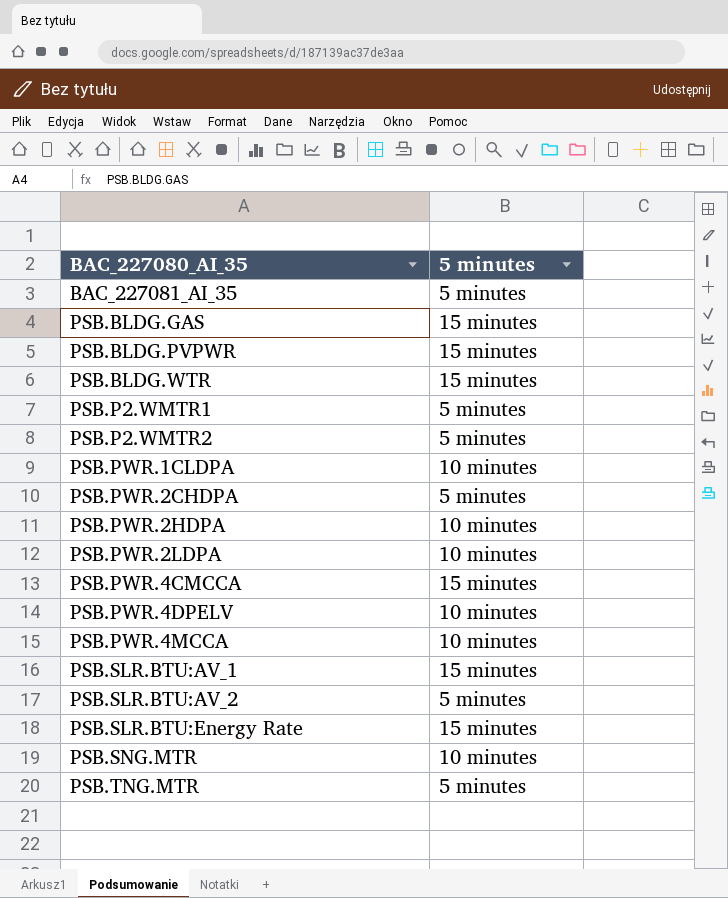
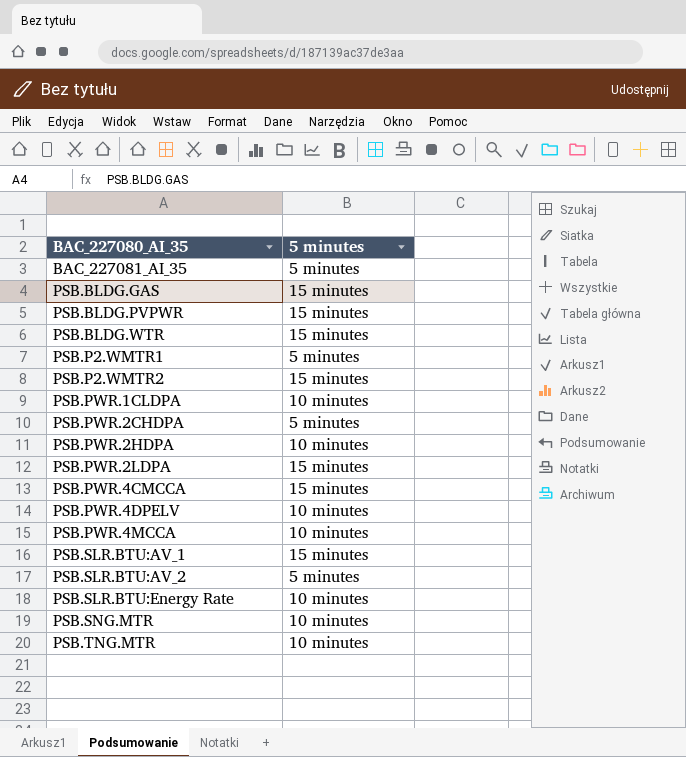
PSB.P2.WMTR2 | 5 minutes: 5 minutes -> 15 minutes
PSB.PWR.2LDPA | 5 minutes: 10 minutes -> 15 minutes
PSB.SLR.BTU:Energy Rate | 5 minutes: 15 minutes -> 10 minutes
PSB.TNG.MTR | 5 minutes: 5 minutes -> 10 minutes

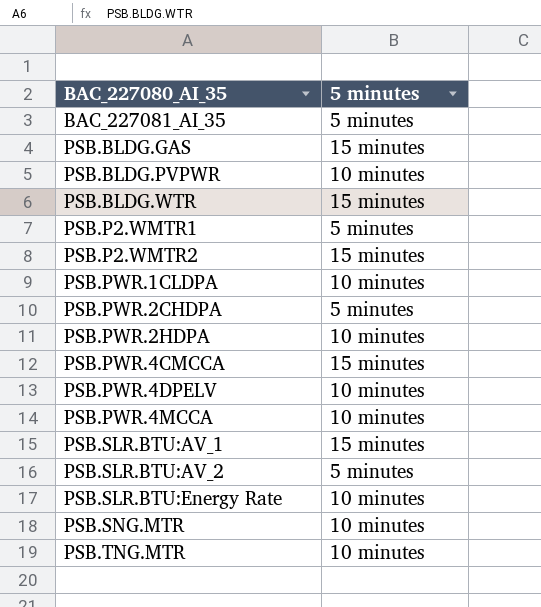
row PSB.PWR.2LDPA: 15 minutes -> none
PSB.BLDG.PVPWR | 5 minutes: 15 minutes -> 10 minutes

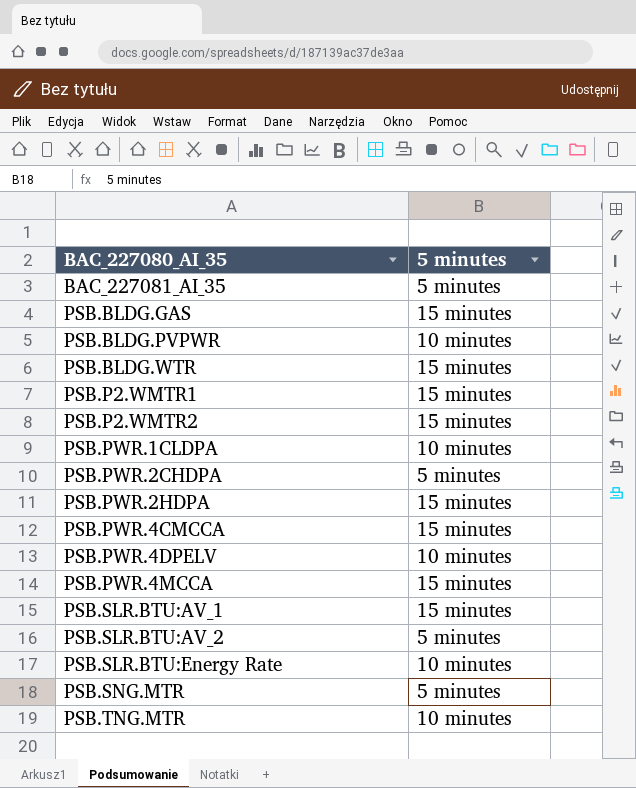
PSB.P2.WMTR1 | 5 minutes: 5 minutes -> 15 minutes
PSB.PWR.2HDPA | 5 minutes: 10 minutes -> 15 minutes
PSB.PWR.4MCCA | 5 minutes: 10 minutes -> 15 minutes
PSB.SNG.MTR | 5 minutes: 10 minutes -> 5 minutes

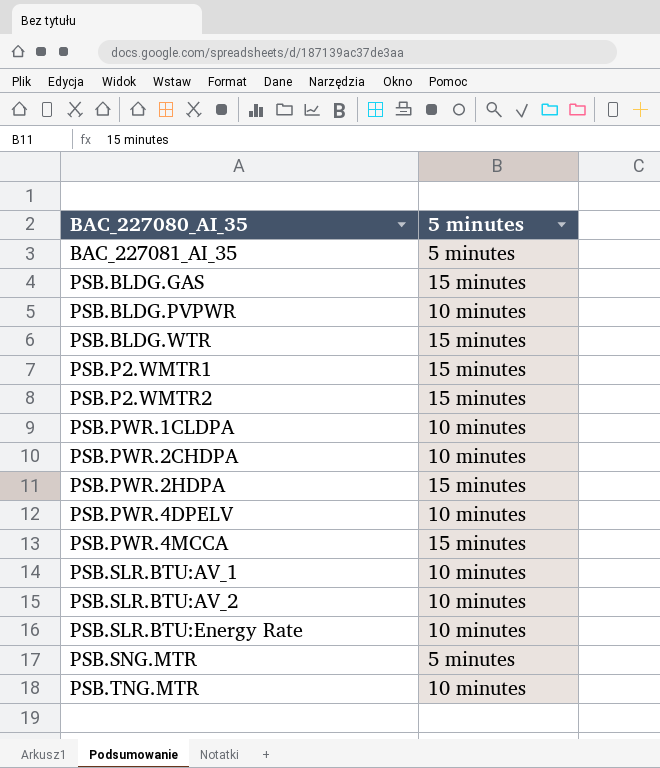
row PSB.PWR.4CMCCA: 15 minutes -> none
PSB.PWR.2CHDPA | 5 minutes: 5 minutes -> 10 minutes
PSB.SLR.BTU:AV_1 | 5 minutes: 15 minutes -> 10 minutes
PSB.SLR.BTU:AV_2 | 5 minutes: 5 minutes -> 10 minutes

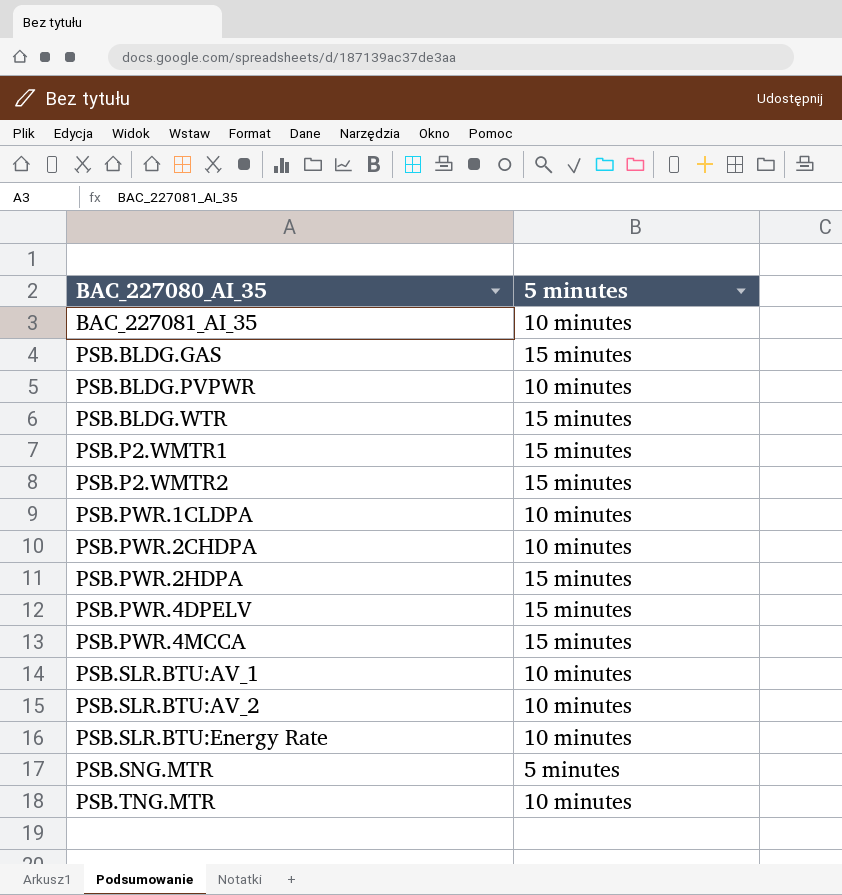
BAC_227081_AI_35 | 5 minutes: 5 minutes -> 10 minutes
PSB.PWR.4DPELV | 5 minutes: 10 minutes -> 15 minutes

